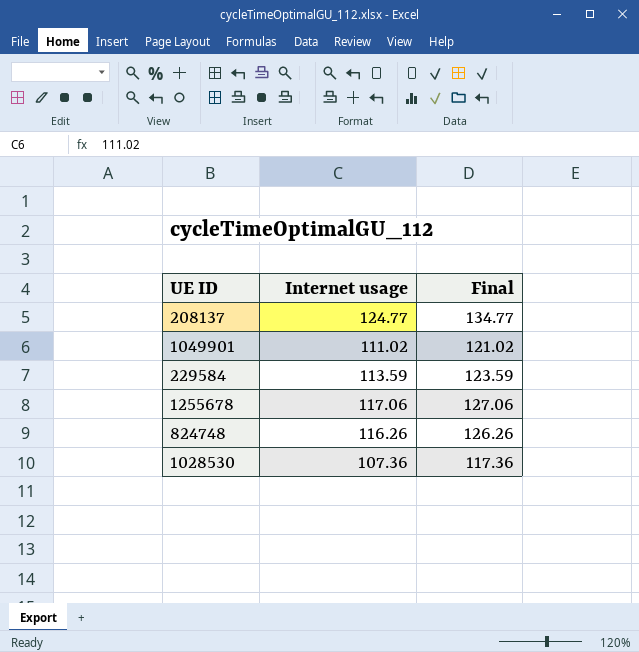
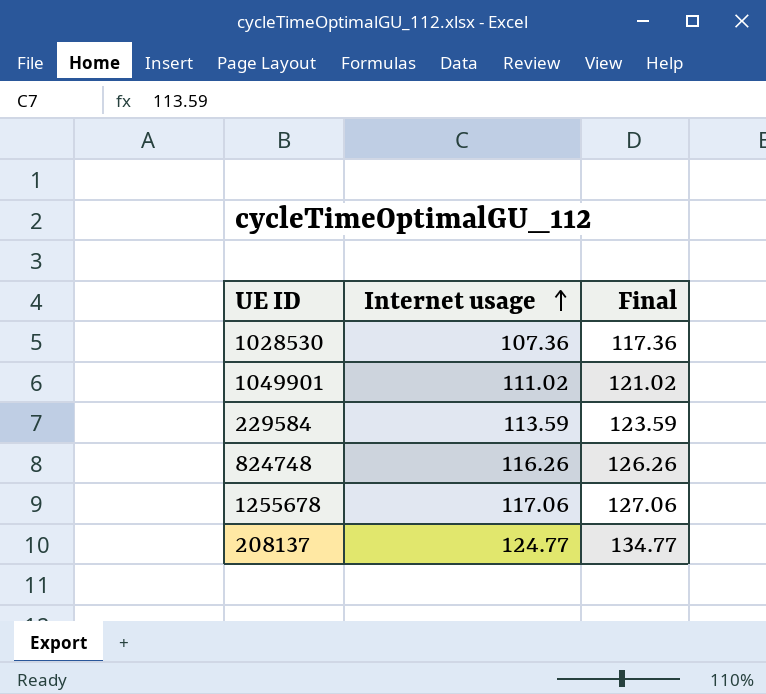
row order: none -> Internet usage ascending

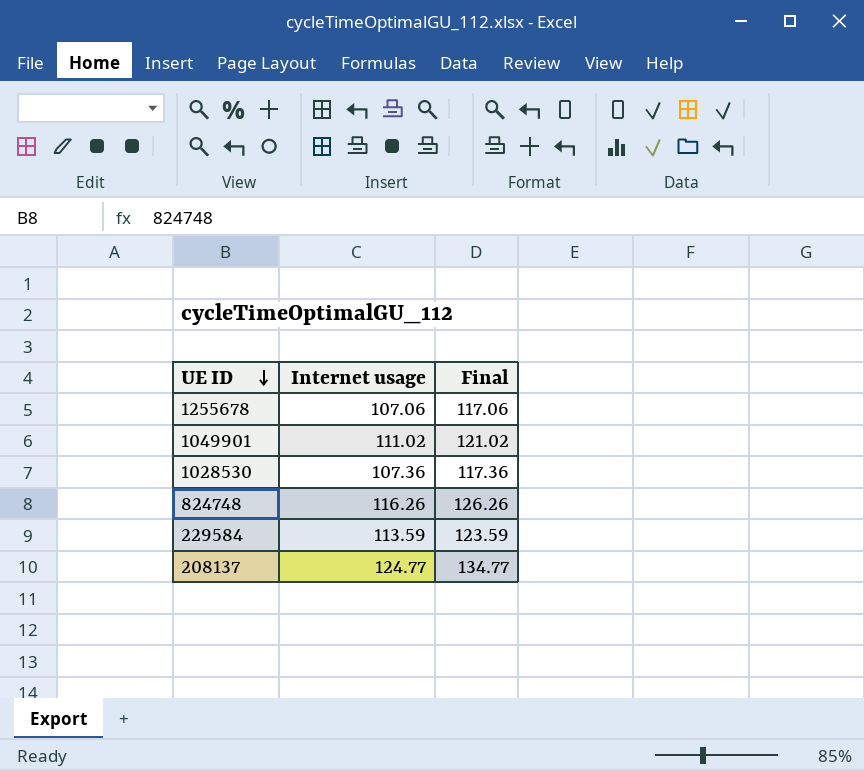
row order: Internet usage ascending -> UE ID descending
1255678 | Internet usage: 117.06 -> 107.06
1255678 | Final: 127.06 -> 117.06

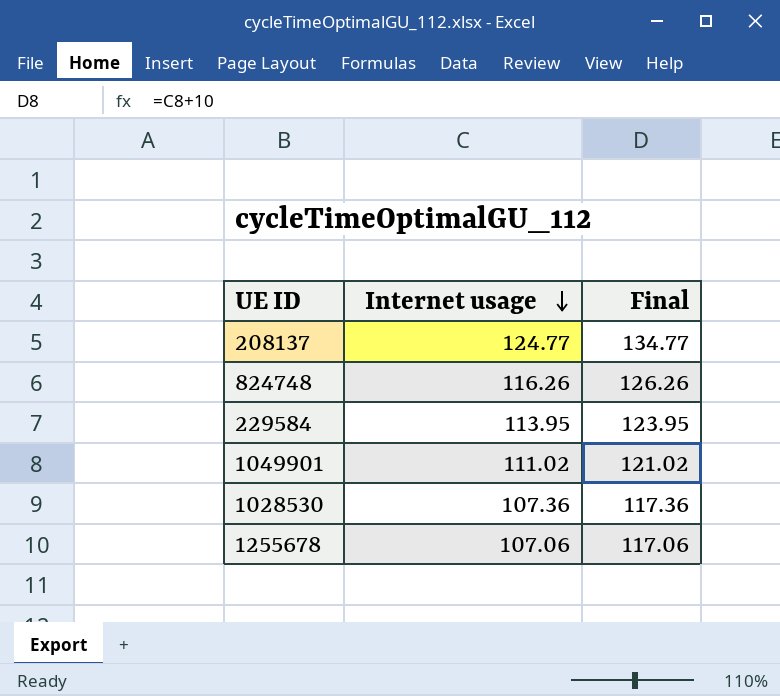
row order: UE ID descending -> Internet usage descending
229584 | Internet usage: 113.59 -> 113.95
229584 | Final: 123.59 -> 123.95

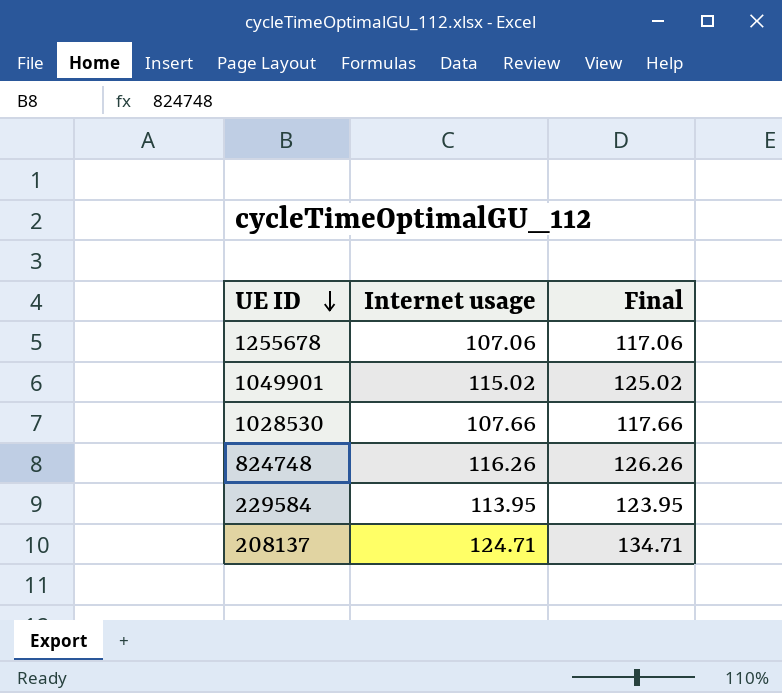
row order: Internet usage descending -> UE ID descending
1049901 | Internet usage: 111.02 -> 115.02
1049901 | Final: 121.02 -> 125.02
1028530 | Internet usage: 107.36 -> 107.66
1028530 | Final: 117.36 -> 117.66
208137 | Internet usage: 124.77 -> 124.71
208137 | Final: 134.77 -> 134.71

